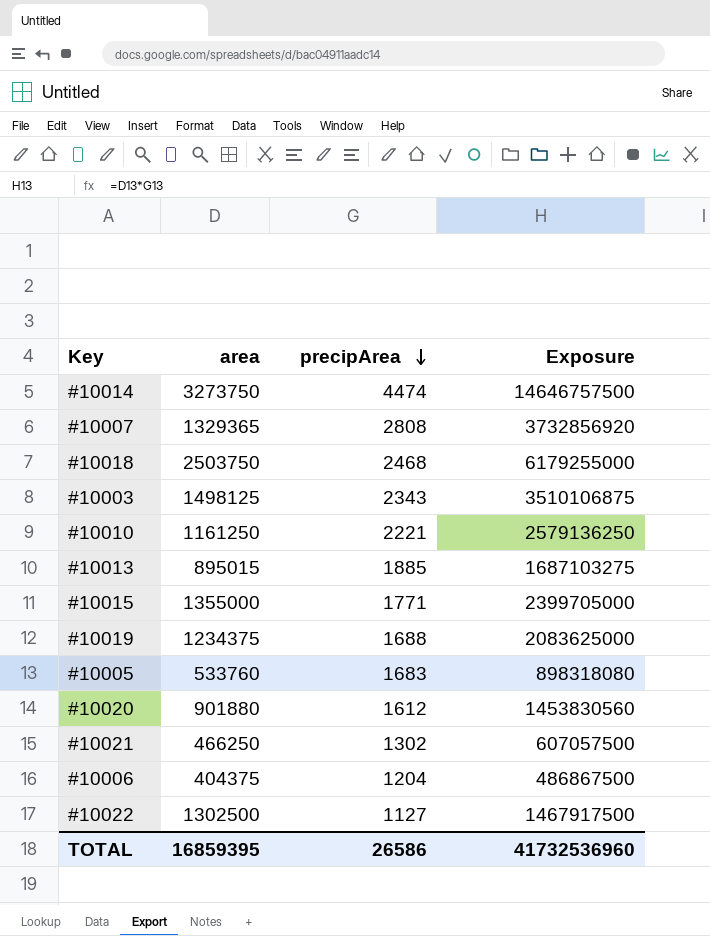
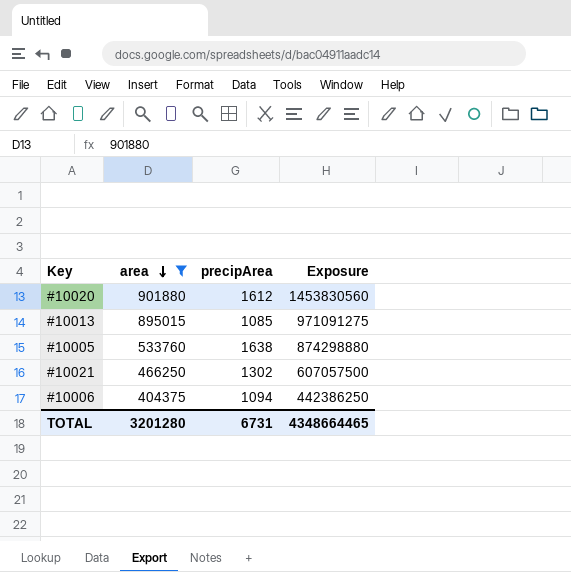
filter: none -> area <= 901880
row order: precipArea descending -> area descending
#10013 | precipArea: 1885 -> 1085
#10013 | Exposure: 1687103275 -> 971091275
#10005 | precipArea: 1683 -> 1638
#10005 | Exposure: 898318080 -> 874298880
#10006 | precipArea: 1204 -> 1094
#10006 | Exposure: 486867500 -> 442386250
TOTAL | area: 16859395 -> 3201280
TOTAL | precipArea: 26586 -> 6731
TOTAL | Exposure: 41732536960 -> 4348664465

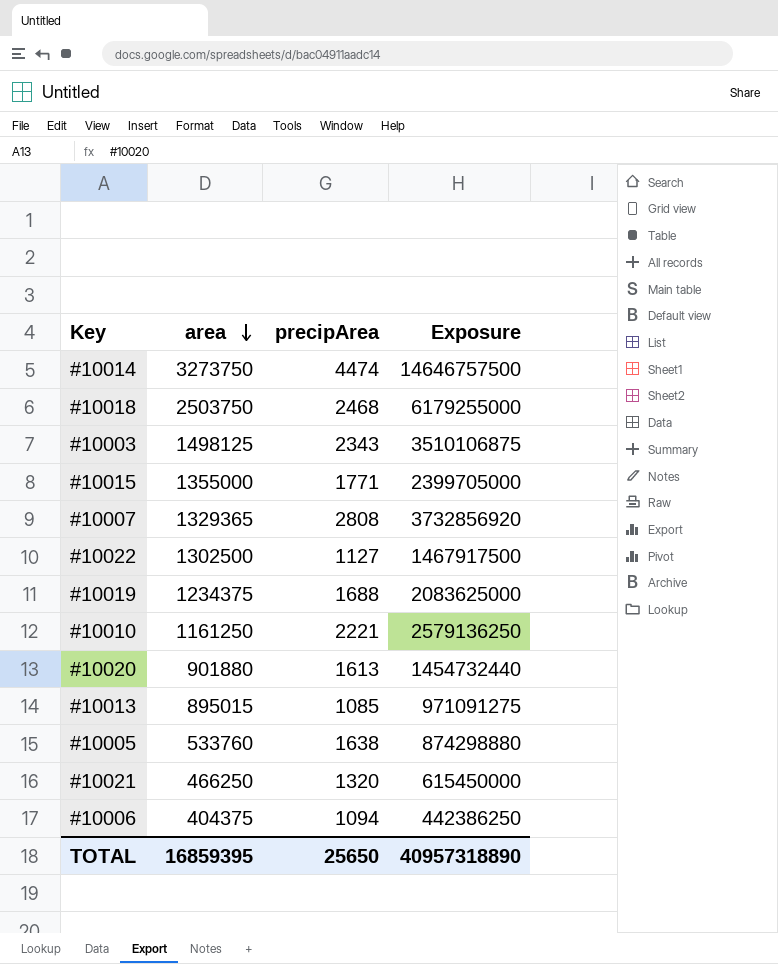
filter: area <= 901880 -> none
#10020 | precipArea: 1612 -> 1613
#10020 | Exposure: 1453830560 -> 1454732440
#10021 | precipArea: 1302 -> 1320
#10021 | Exposure: 607057500 -> 615450000
TOTAL | area: 3201280 -> 16859395
TOTAL | precipArea: 6731 -> 25650
TOTAL | Exposure: 4348664465 -> 40957318890

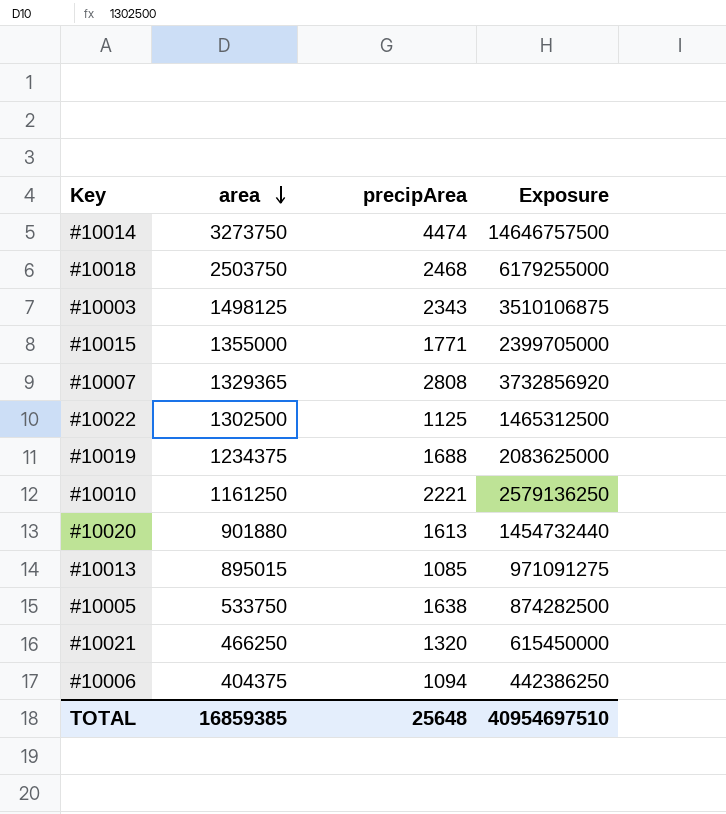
#10022 | precipArea: 1127 -> 1125
#10022 | Exposure: 1467917500 -> 1465312500
#10005 | area: 533760 -> 533750
#10005 | Exposure: 874298880 -> 874282500
TOTAL | area: 16859395 -> 16859385
TOTAL | precipArea: 25650 -> 25648
TOTAL | Exposure: 40957318890 -> 40954697510

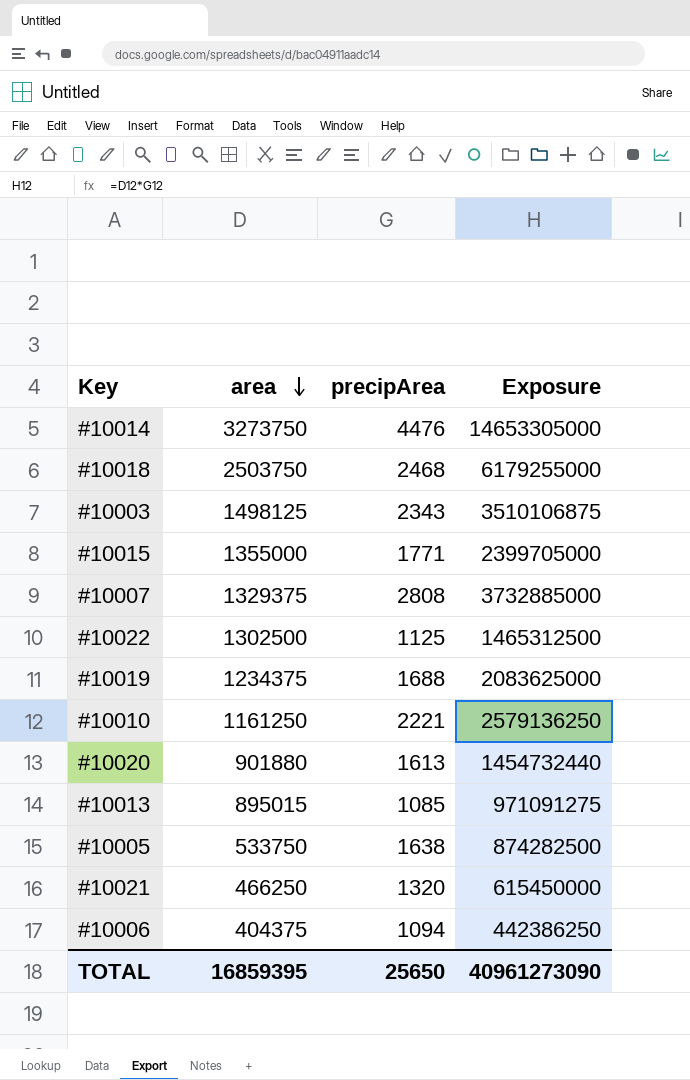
#10014 | precipArea: 4474 -> 4476
#10014 | Exposure: 14646757500 -> 14653305000
#10007 | area: 1329365 -> 1329375
#10007 | Exposure: 3732856920 -> 3732885000
TOTAL | area: 16859385 -> 16859395
TOTAL | precipArea: 25648 -> 25650
TOTAL | Exposure: 40954697510 -> 40961273090

